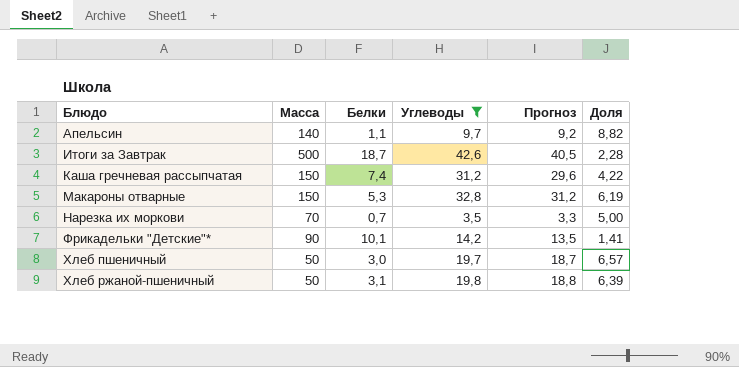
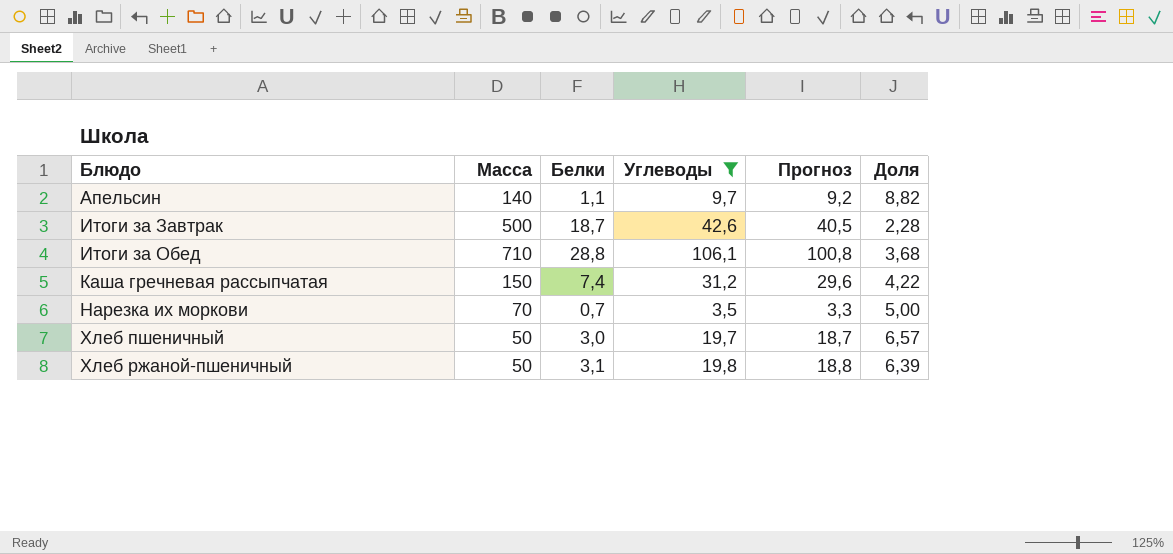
row Макароны отварные: 150 | 5,3 | 32,8 | 31,2 | 6,19 -> none
row Фрикадельки "Детские"*: 90 | 10,1 | 14,2 | 13,5 | 1,41 -> none
row Итоги за Обед: none -> 710 | 28,8 | 106,1 | 100,8 | 3,68

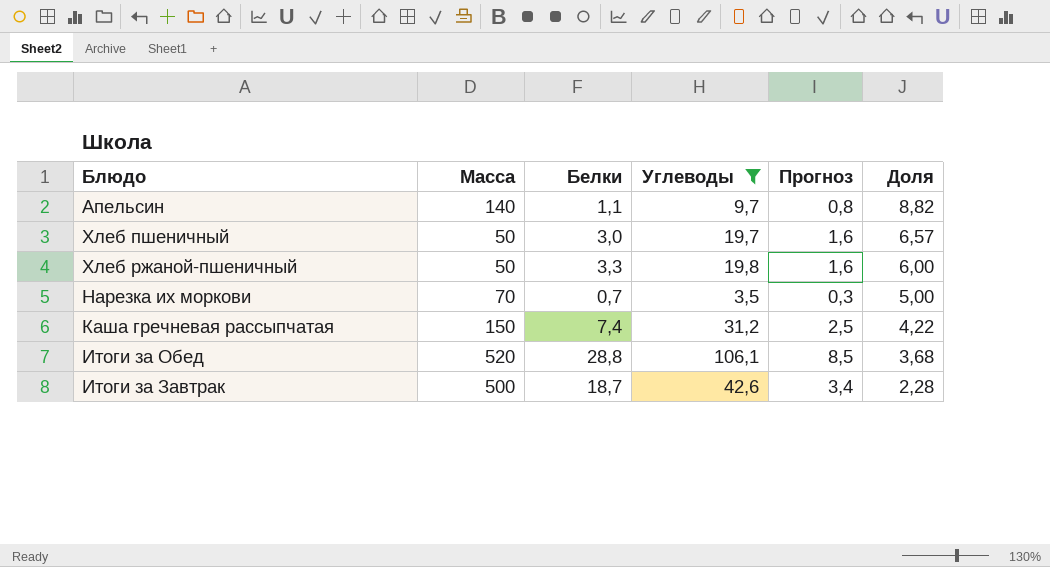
row order: Блюдо ascending -> Доля descending
column Прогноз | formula: [Углеводы] * 0,95 -> [Углеводы] * 0,08
Хлеб ржаной-пшеничный | Белки: 3,1 -> 3,3
Хлеб ржаной-пшеничный | Доля: 6,39 -> 6,00
Итоги за Обед | Масса: 710 -> 520

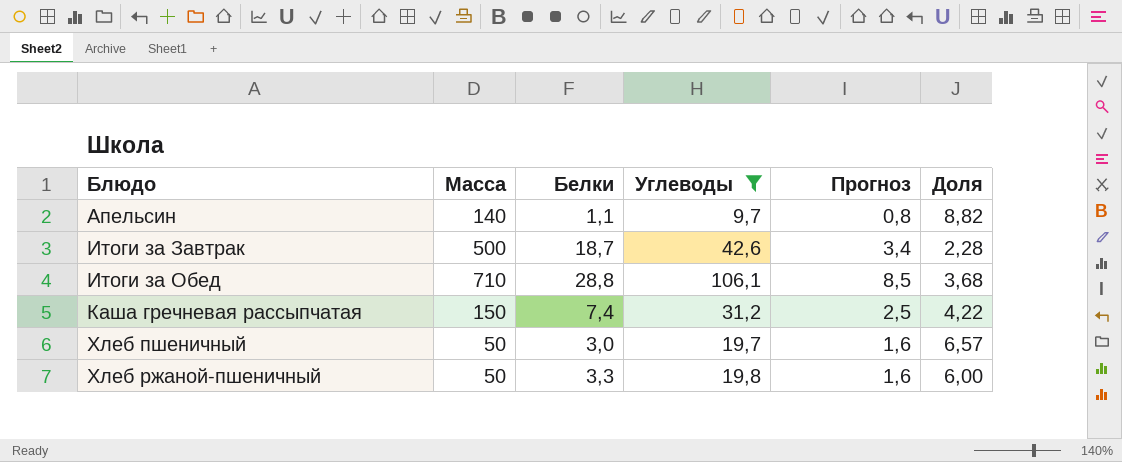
row order: Доля descending -> Блюдо ascending
row Нарезка их моркови: 70 | 0,7 | 3,5 | 0,3 | 5,00 -> none
Итоги за Обед | Масса: 520 -> 710

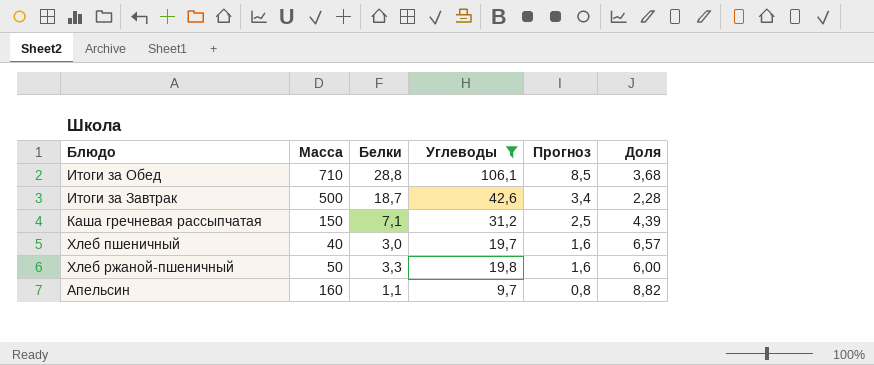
row order: Блюдо ascending -> Прогноз descending
Каша гречневая рассыпчатая | Белки: 7,4 -> 7,1
Каша гречневая рассыпчатая | Доля: 4,22 -> 4,39
Хлеб пшеничный | Масса: 50 -> 40
Апельсин | Масса: 140 -> 160

